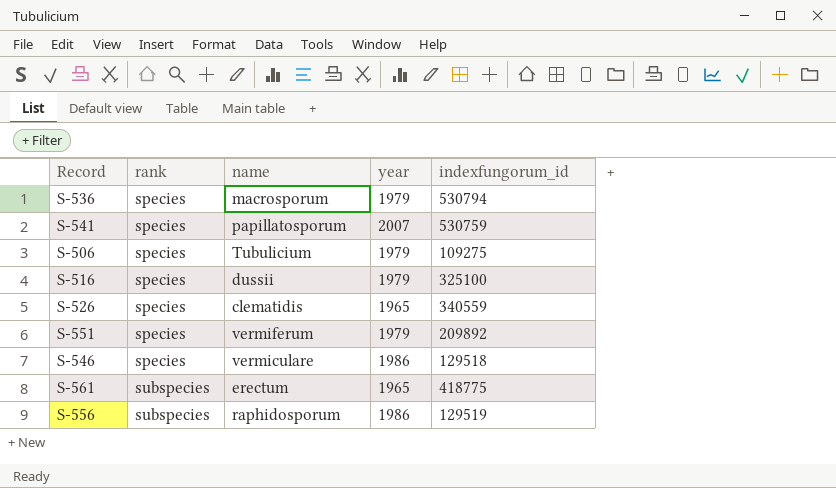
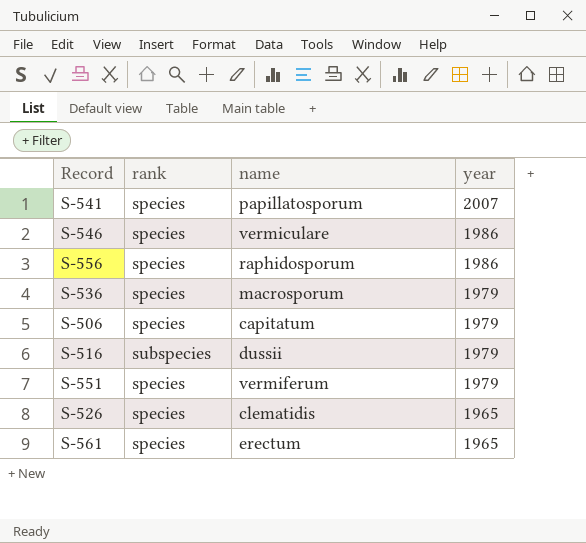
row order: rank ascending -> year descending
column indexfungorum_id | position: 5 -> none
S-556 | rank: subspecies -> species
S-506 | name: Tubulicium -> capitatum
S-516 | rank: species -> subspecies
S-561 | rank: subspecies -> species

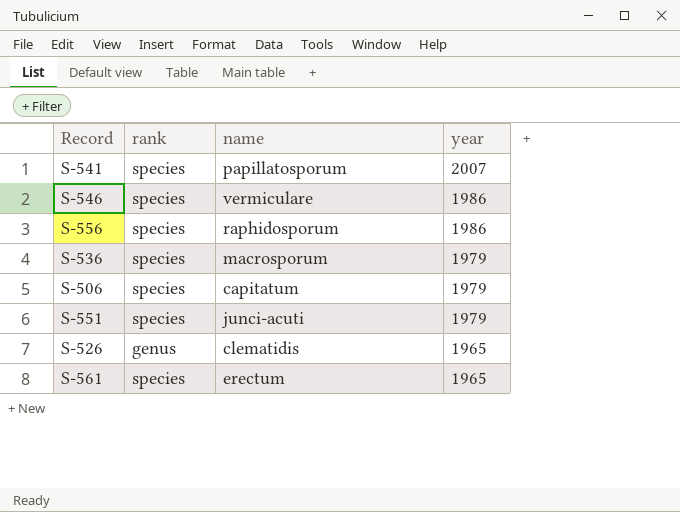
row S-516: subspecies | dussii | 1979 -> none
S-551 | name: vermiferum -> junci-acuti
S-526 | rank: species -> genus

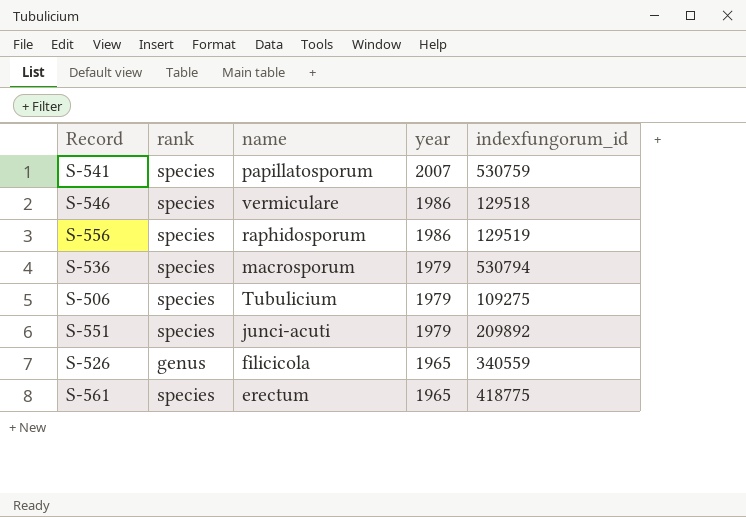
column indexfungorum_id | position: none -> 5
S-506 | name: capitatum -> Tubulicium
S-526 | name: clematidis -> filicicola

